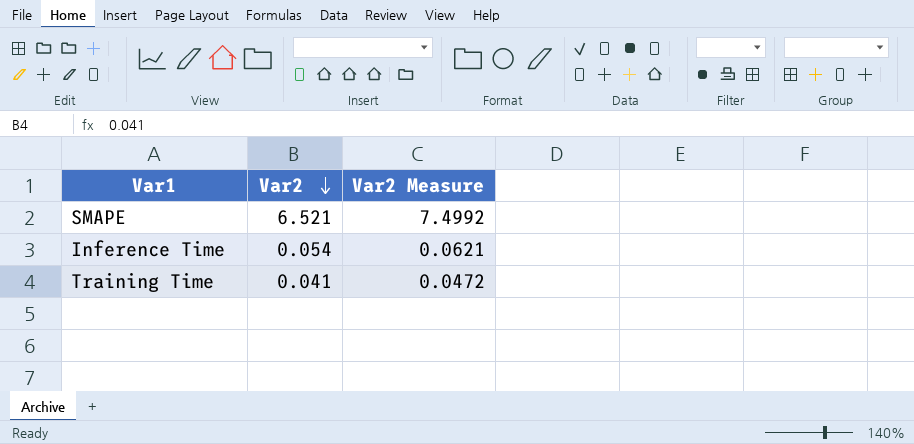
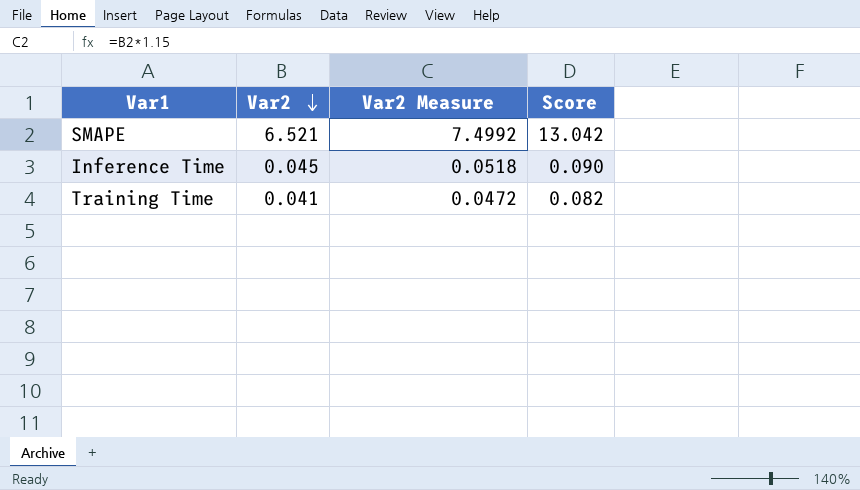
column Score | formula: none -> [Var2] * 2
Inference Time | Var2: 0.054 -> 0.045
Inference Time | Var2 Measure: 0.0621 -> 0.0518

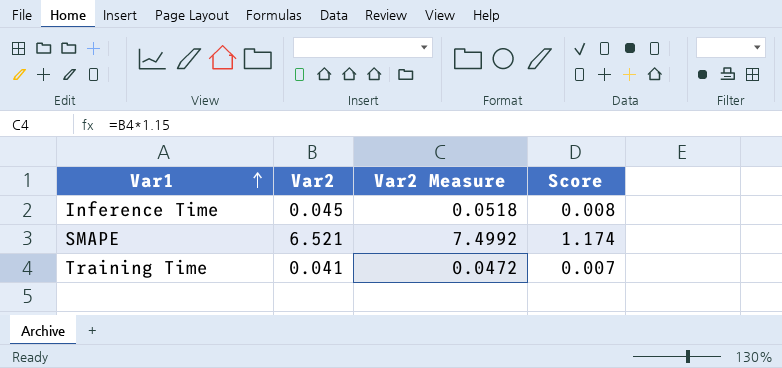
row order: Var2 descending -> Var1 ascending
column Score | formula: [Var2] * 2 -> [Var2] * 0.18

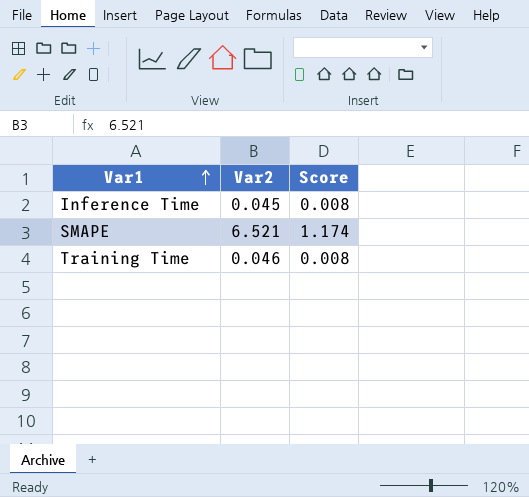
column Var2 Measure | formula: [Var2] * 1.15 -> none
Training Time | Var2: 0.041 -> 0.046
Training Time | Score: 0.007 -> 0.008

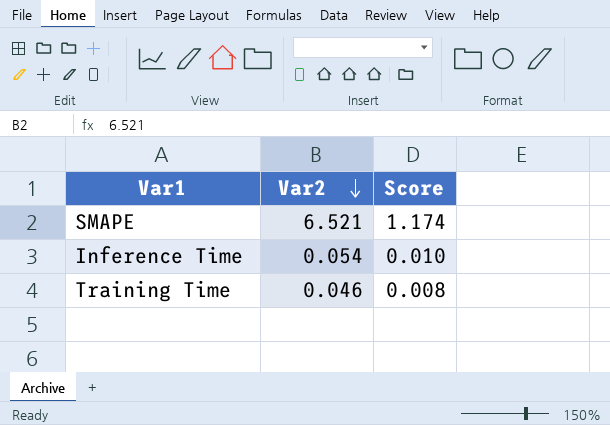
row order: Var1 ascending -> Var2 descending
Inference Time | Var2: 0.045 -> 0.054
Inference Time | Score: 0.008 -> 0.010

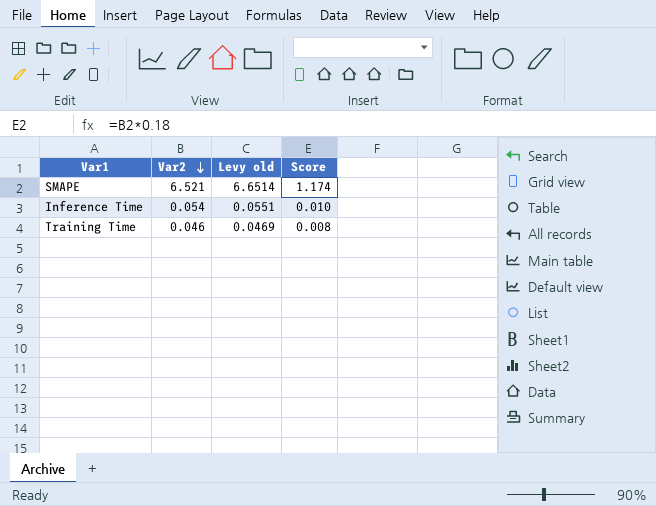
column Levy old | formula: none -> [Var2] * 1.02

